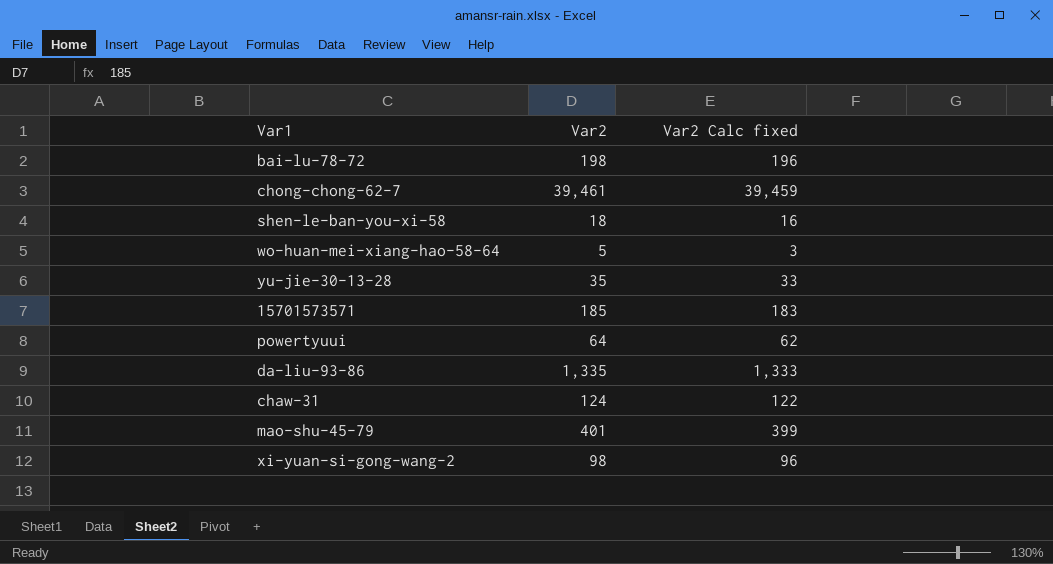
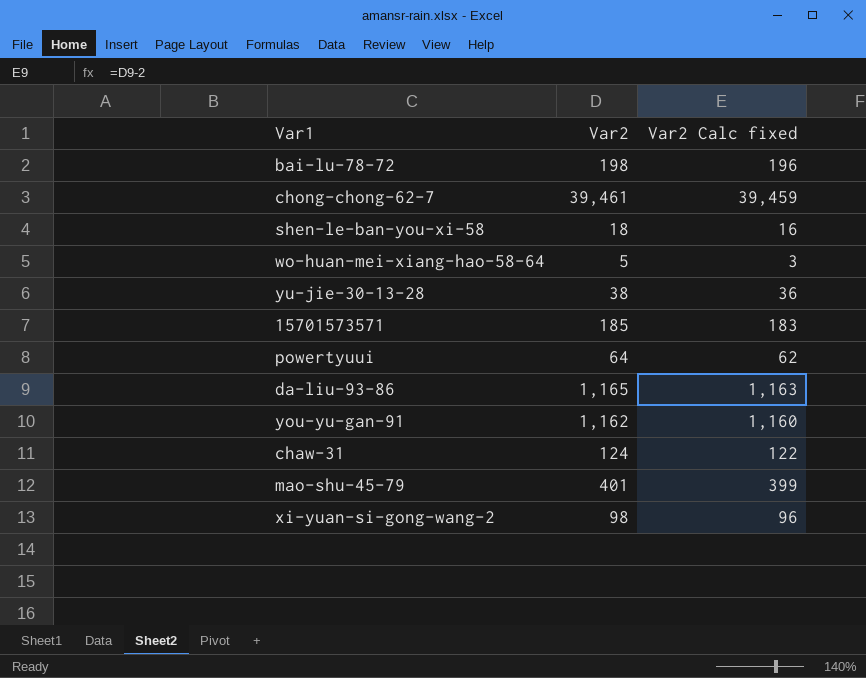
yu-jie-30-13-28 | Var2: 35 -> 38
yu-jie-30-13-28 | Var2 Calc fixed: 33 -> 36
da-liu-93-86 | Var2: 1,335 -> 1,165
da-liu-93-86 | Var2 Calc fixed: 1,333 -> 1,163
row you-yu-gan-91: none -> 1,162 | 1,160

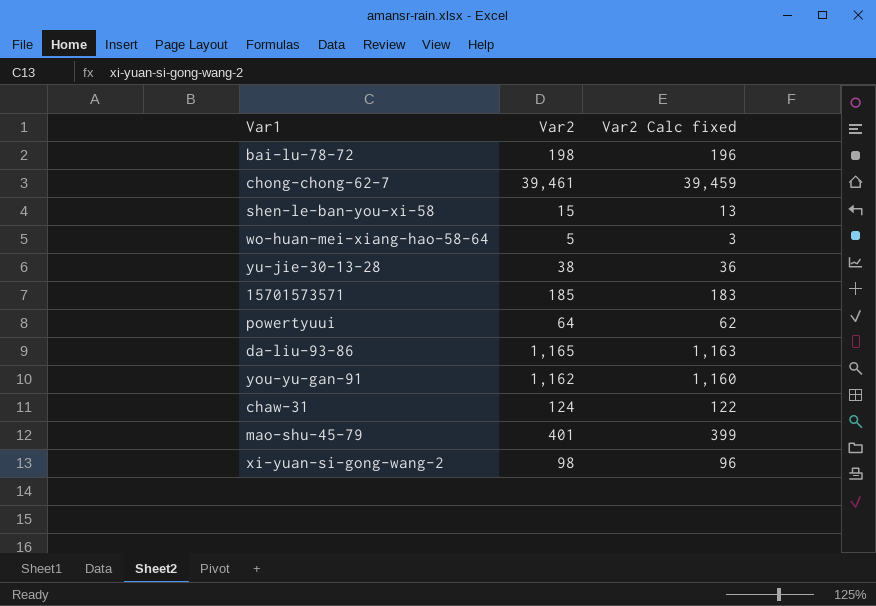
shen-le-ban-you-xi-58 | Var2: 18 -> 15
shen-le-ban-you-xi-58 | Var2 Calc fixed: 16 -> 13

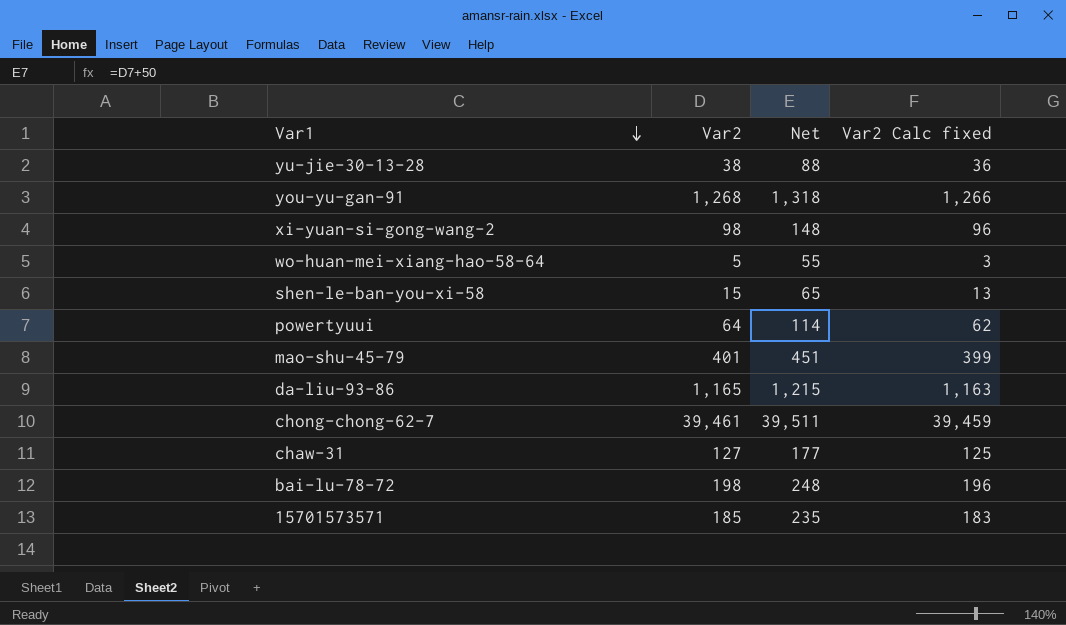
row order: none -> Var1 descending
column Net | formula: none -> [Var2] + 50
you-yu-gan-91 | Var2: 1,162 -> 1,268
you-yu-gan-91 | Var2 Calc fixed: 1,160 -> 1,266
chaw-31 | Var2: 124 -> 127
chaw-31 | Var2 Calc fixed: 122 -> 125

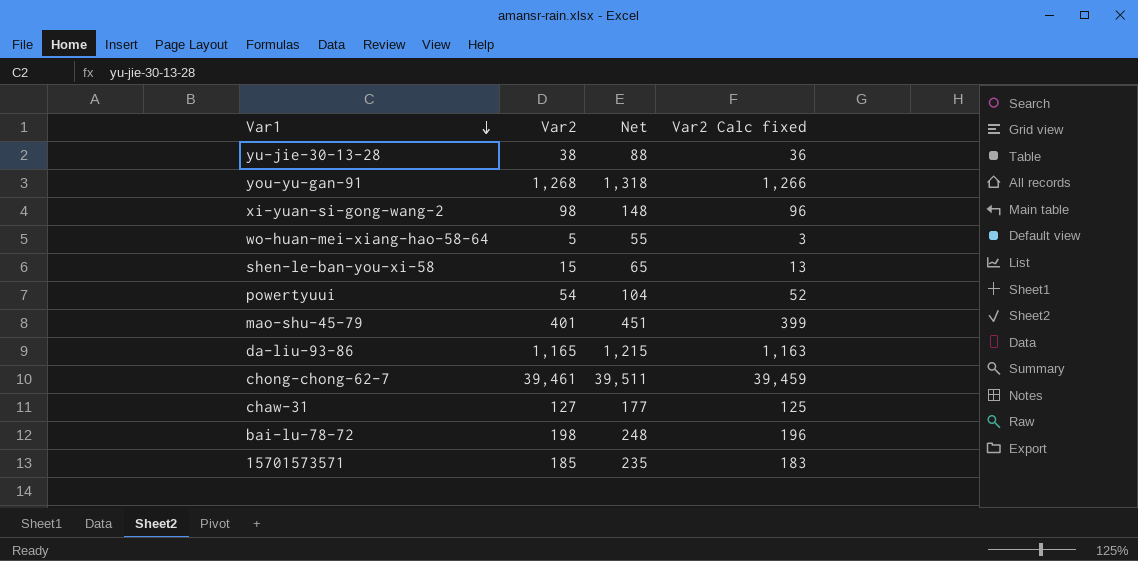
powertyuui | Var2: 64 -> 54
powertyuui | Net: 114 -> 104
powertyuui | Var2 Calc fixed: 62 -> 52

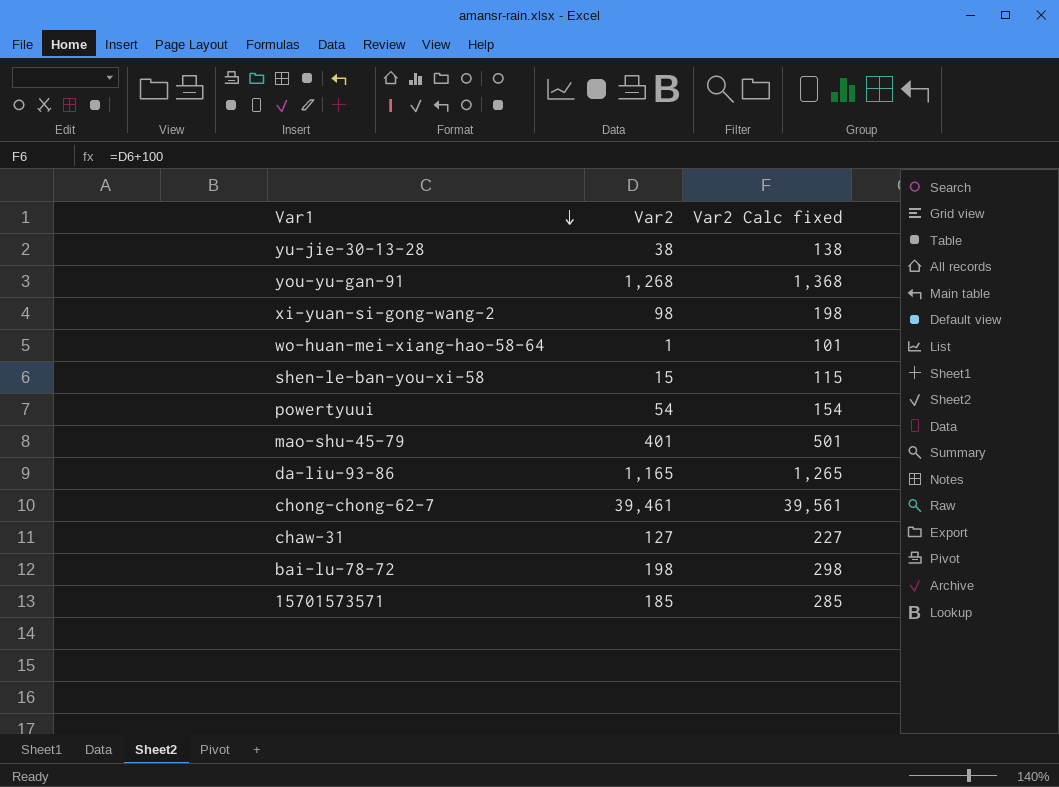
column Net | formula: [Var2] + 50 -> none
column Var2 Calc fixed | formula: [Var2] - 2 -> [Var2] + 100
wo-huan-mei-xiang-hao-58-64 | Var2: 5 -> 1

